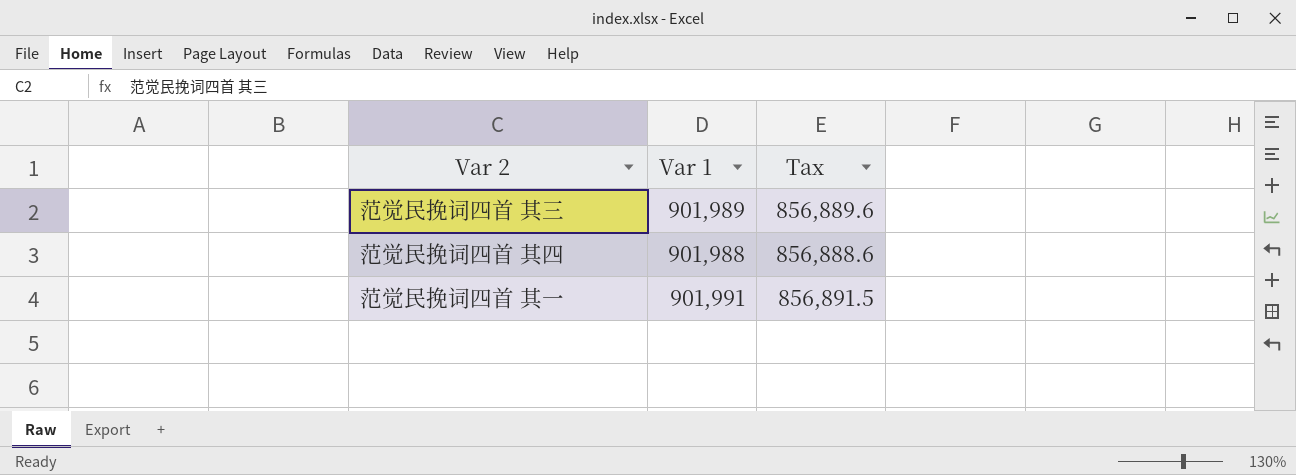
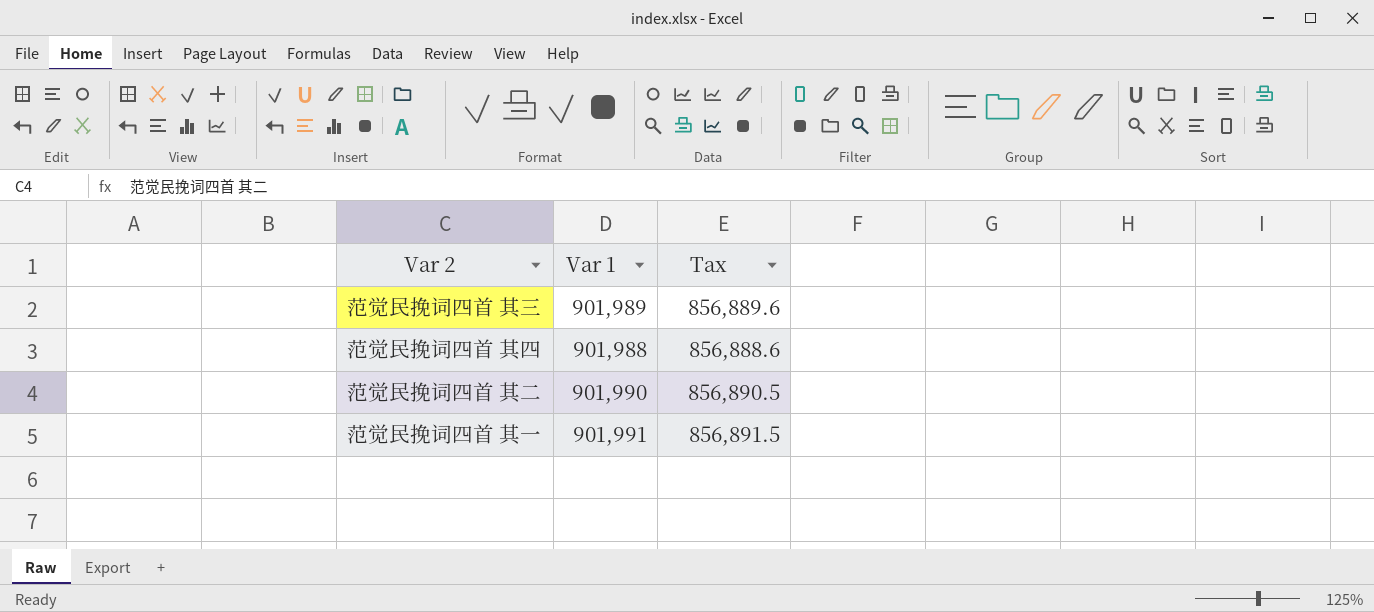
row 范觉民挽词四首 其二: none -> 901,990 | 856,890.5

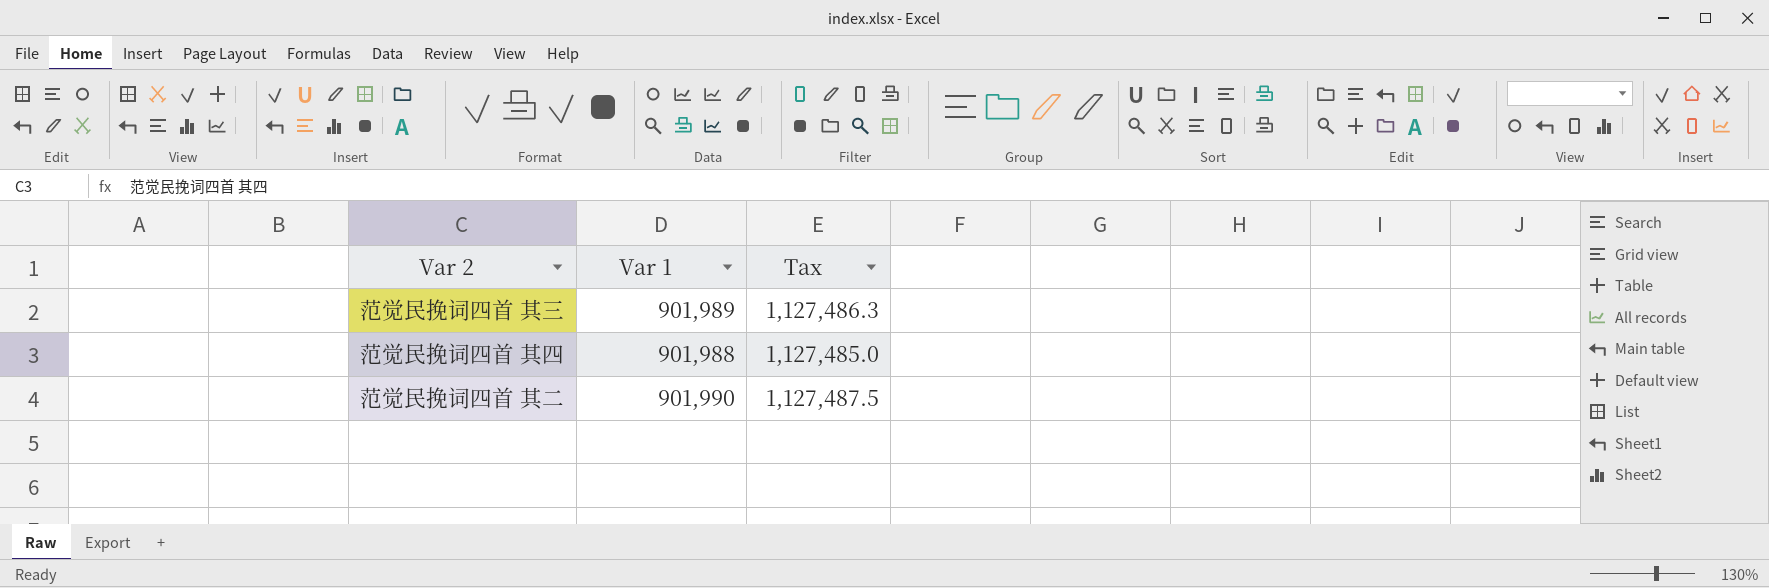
column Tax | formula: [Var 1] * 0.95 -> [Var 1] * 1.25
row 范觉民挽词四首 其一: 901,991 | 856,891.5 -> none

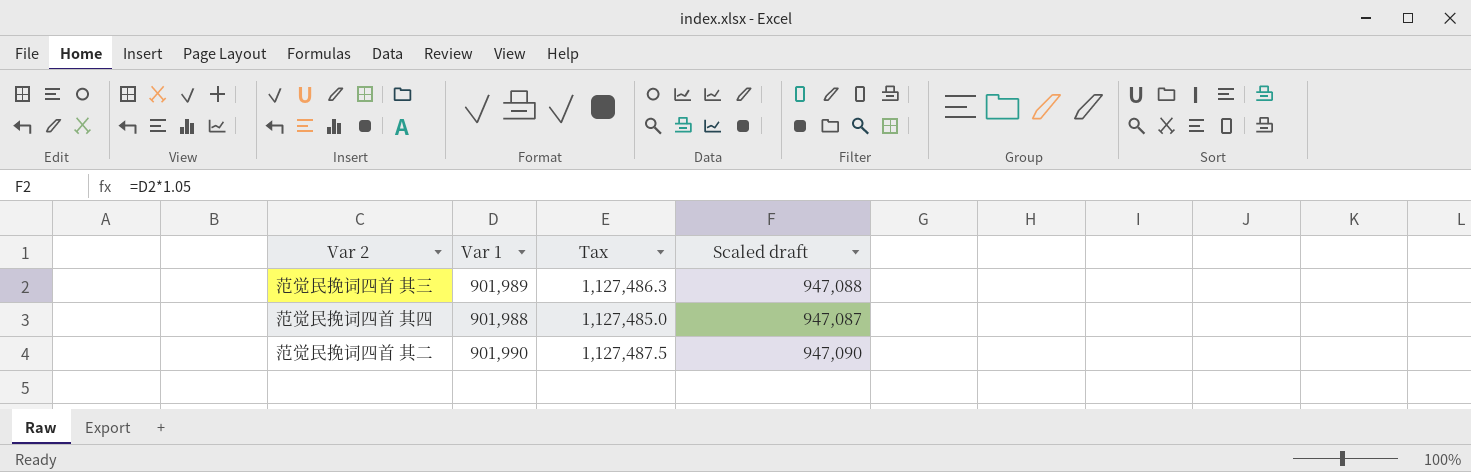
column Scaled draft | formula: none -> [Var 1] * 1.05

